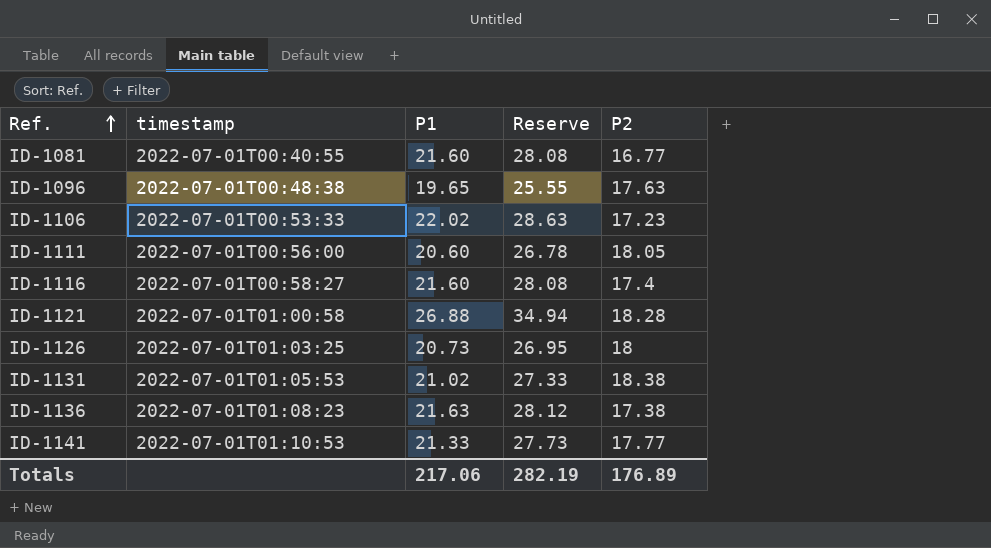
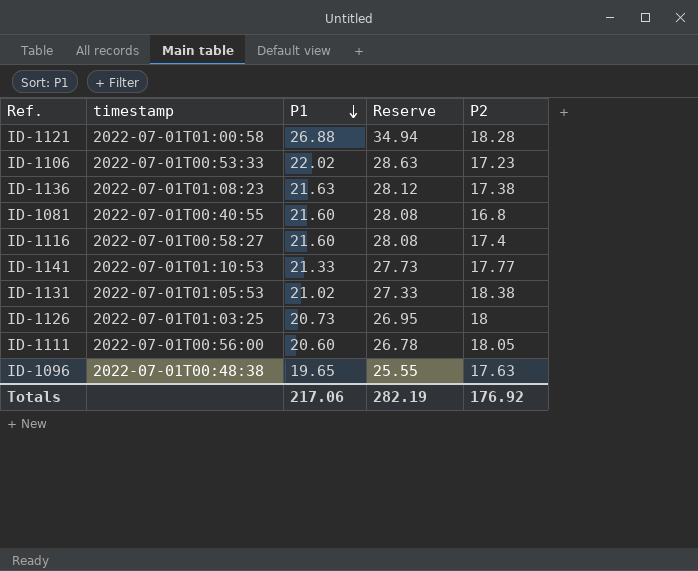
row order: Ref. ascending -> P1 descending
ID-1081 | P2: 16.77 -> 16.8
Totals | P2: 176.89 -> 176.92

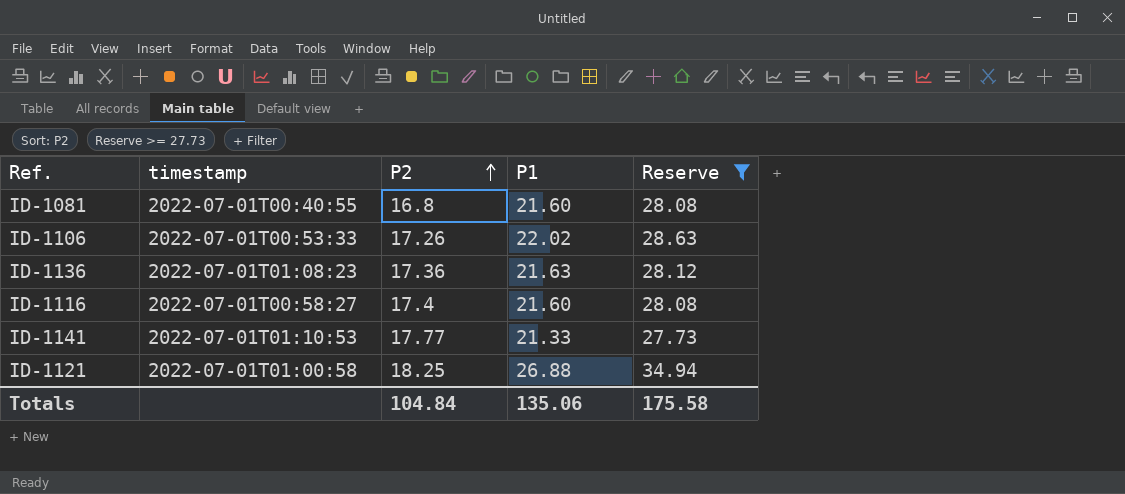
filter: none -> Reserve >= 27.73
row order: P1 descending -> P2 ascending
column P2 | position: 5 -> 3
ID-1106 | P2: 17.23 -> 17.26
ID-1136 | P2: 17.38 -> 17.36
ID-1121 | P2: 18.28 -> 18.25
Totals | P2: 176.92 -> 104.84
Totals | P1: 217.06 -> 135.06
Totals | Reserve: 282.19 -> 175.58

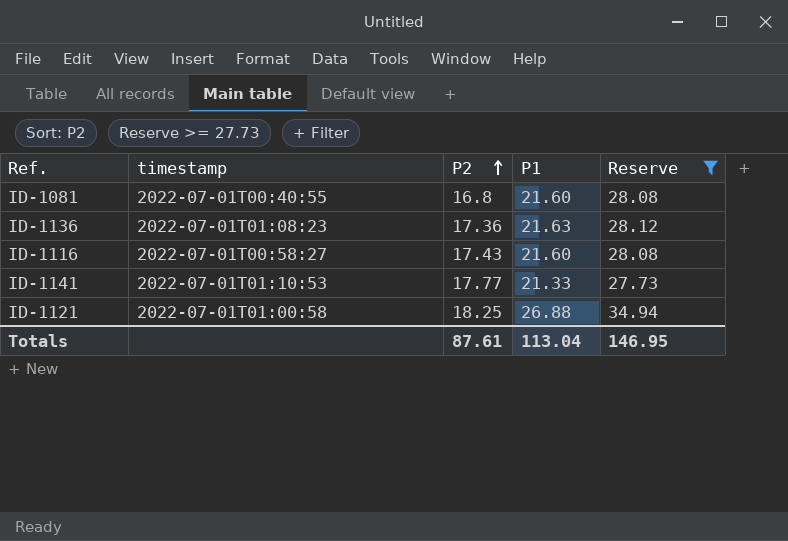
row ID-1106: 2022-07-01T00:53:33 | 17.26 | 22.02 | 28.63 -> none
ID-1116 | P2: 17.4 -> 17.43
Totals | P2: 104.84 -> 87.61
Totals | P1: 135.06 -> 113.04
Totals | Reserve: 175.58 -> 146.95

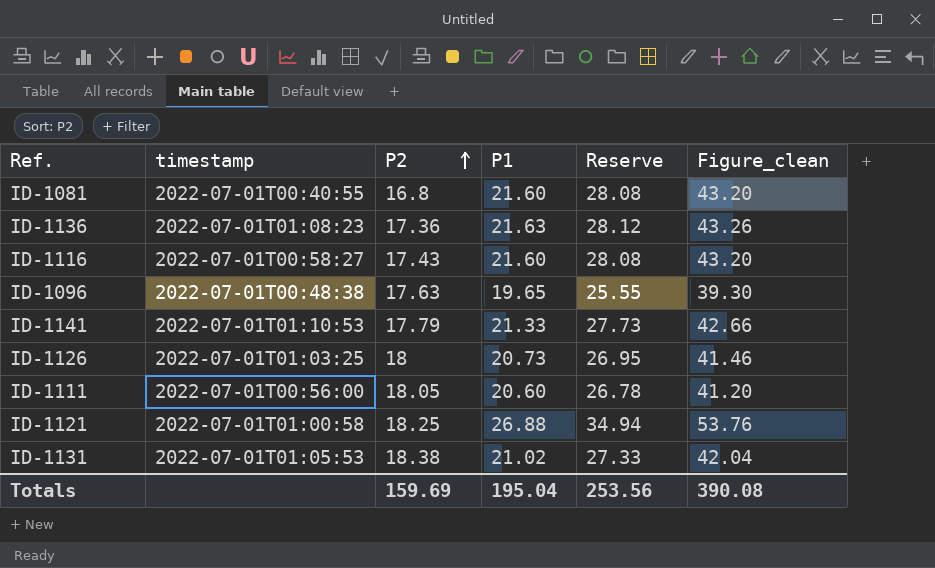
filter: Reserve >= 27.73 -> none
column Figure_clean | formula: none -> [P1] * 2
ID-1141 | P2: 17.77 -> 17.79
Totals | P2: 87.61 -> 159.69
Totals | P1: 113.04 -> 195.04
Totals | Reserve: 146.95 -> 253.56

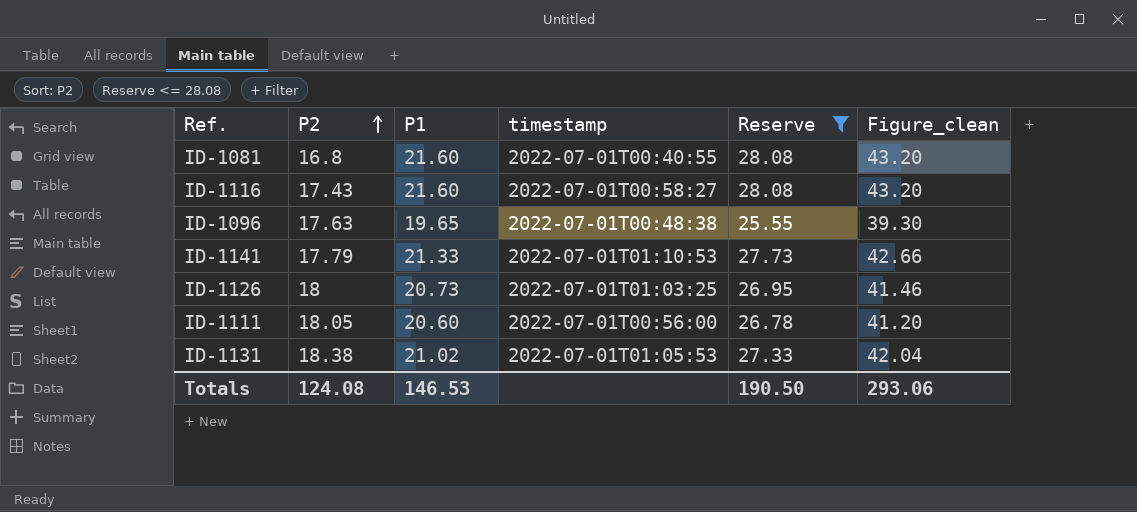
filter: none -> Reserve <= 28.08
column timestamp | position: 2 -> 4
Totals | P2: 159.69 -> 124.08
Totals | P1: 195.04 -> 146.53
Totals | Reserve: 253.56 -> 190.50
Totals | Figure_clean: 390.08 -> 293.06

